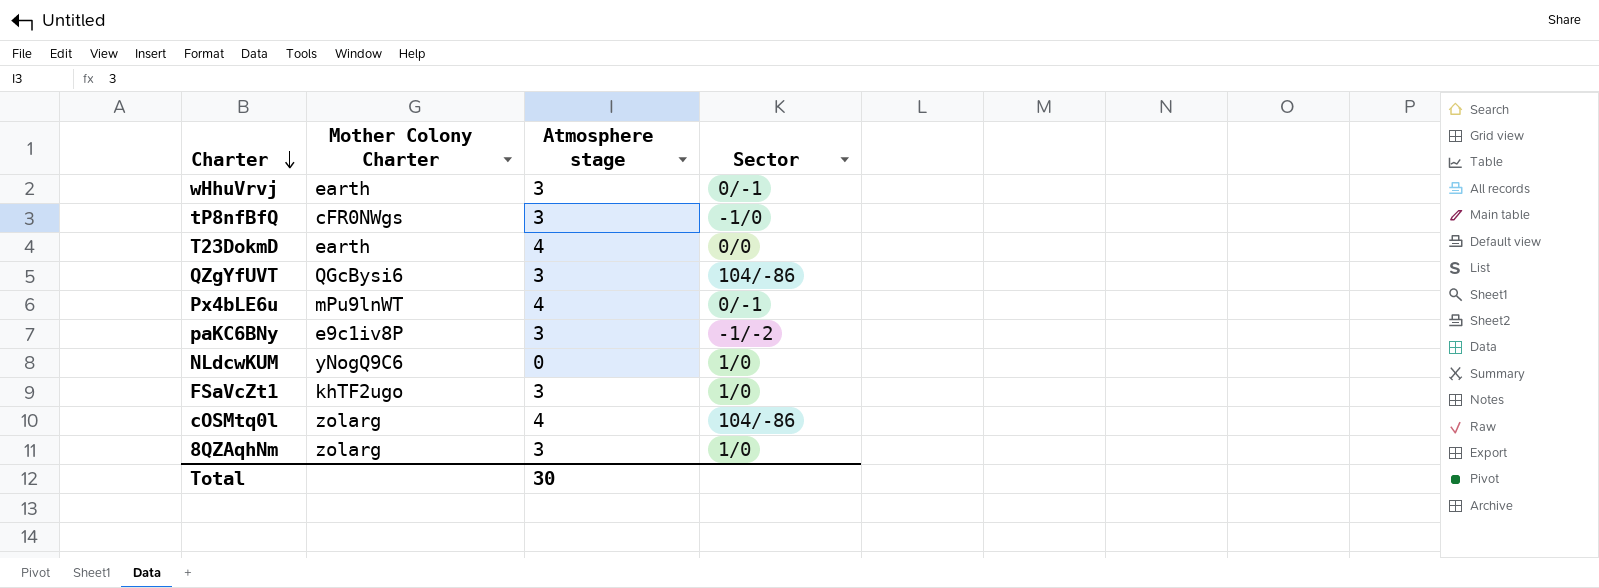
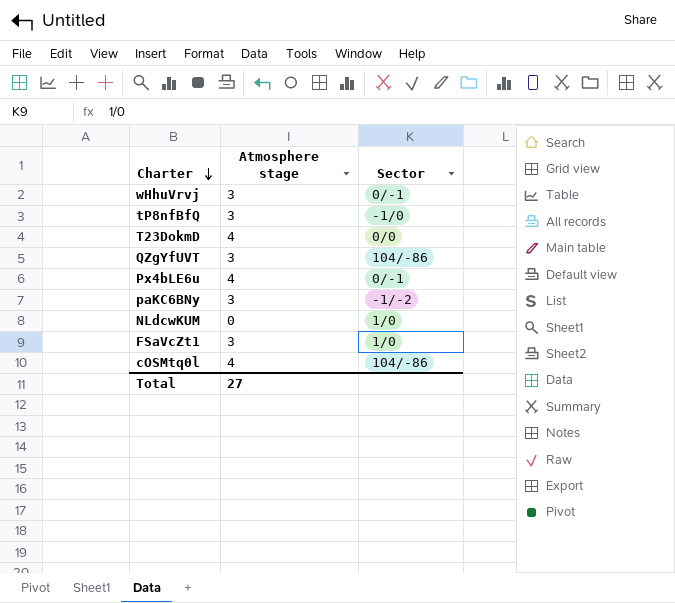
column Mother Colony Charter | position: 2 -> none
row 8QZAqhNm: zolarg | 3 | 1/0 -> none
Total | Atmosphere stage: 30 -> 27

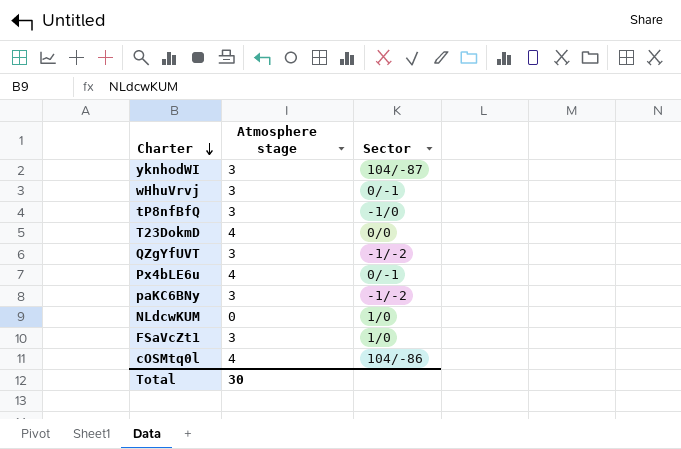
row yknhodWI: none -> 3 | 104/-87
QZgYfUVT | Sector: 104/-86 -> -1/-2
Total | Atmosphere stage: 27 -> 30

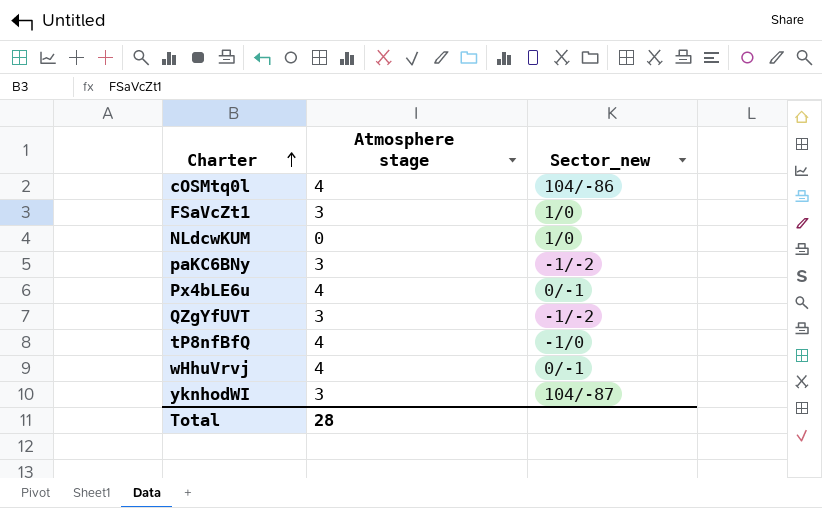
row order: Charter descending -> Charter ascending
column name: Sector -> Sector_new
row T23DokmD: 4 | 0/0 -> none
tP8nfBfQ | Atmosphere stage: 3 -> 4
wHhuVrvj | Atmosphere stage: 3 -> 4
Total | Atmosphere stage: 30 -> 28

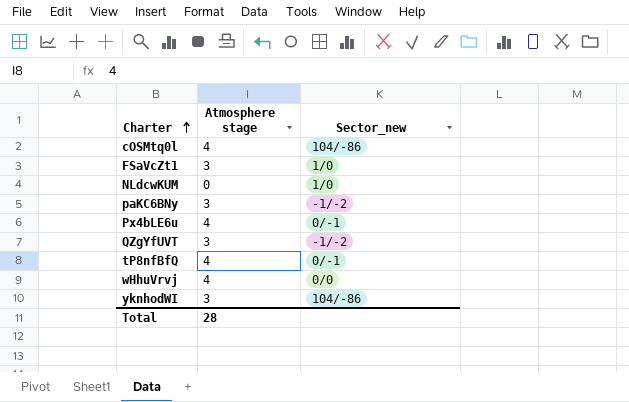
tP8nfBfQ | Sector_new: -1/0 -> 0/-1
wHhuVrvj | Sector_new: 0/-1 -> 0/0
yknhodWI | Sector_new: 104/-87 -> 104/-86

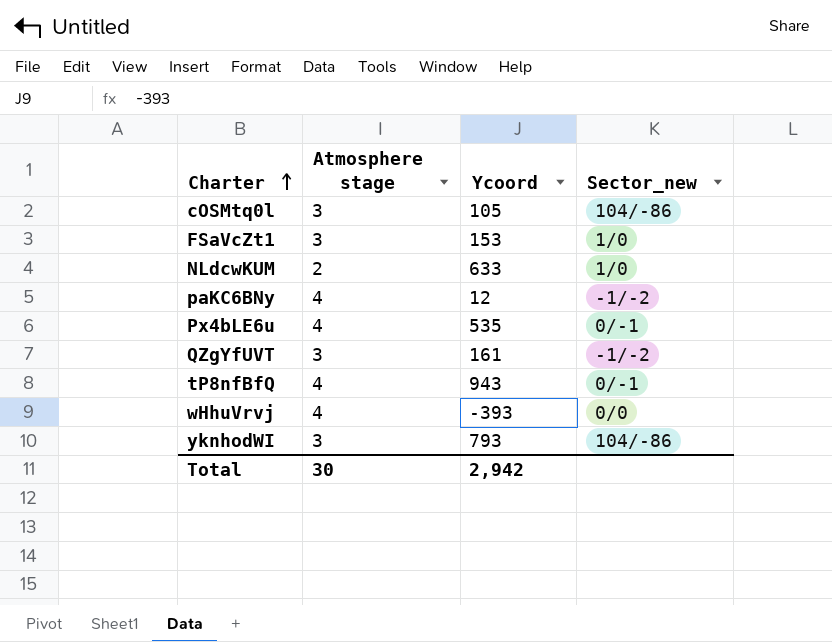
column Ycoord | position: none -> 3
cOSMtq0l | Atmosphere stage: 4 -> 3
NLdcwKUM | Atmosphere stage: 0 -> 2
paKC6BNy | Atmosphere stage: 3 -> 4
Total | Atmosphere stage: 28 -> 30

